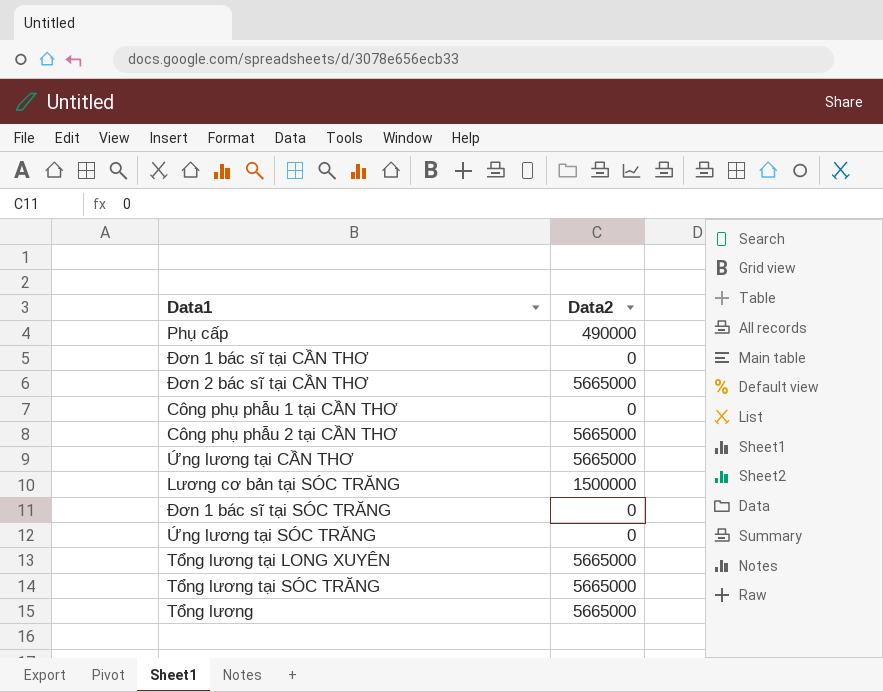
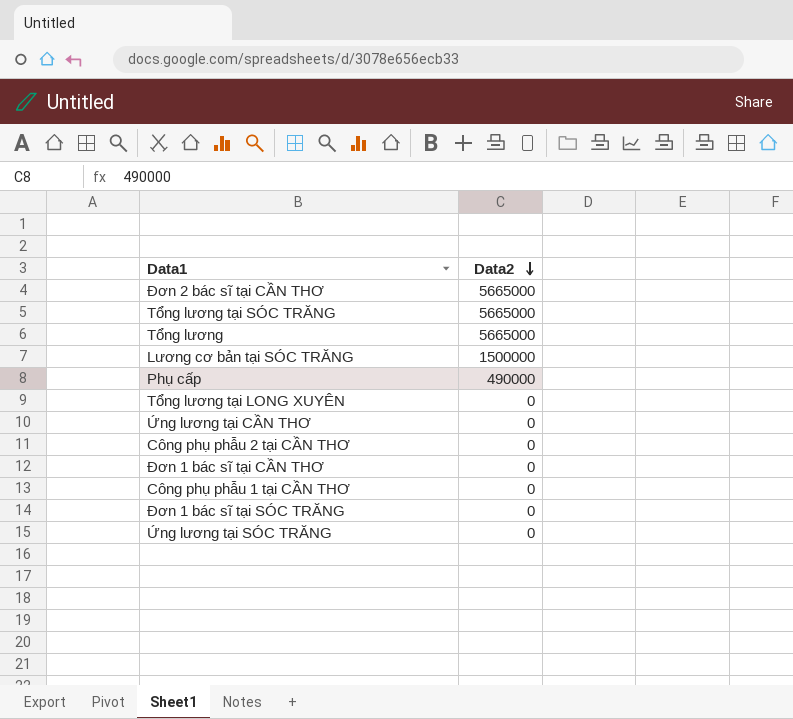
row order: none -> Data2 descending
Tổng lương tại LONG XUYÊN | Data2: 5665000 -> 0
Ứng lương tại CẦN THƠ | Data2: 5665000 -> 0
Công phụ phẫu 2 tại CẦN THƠ | Data2: 5665000 -> 0

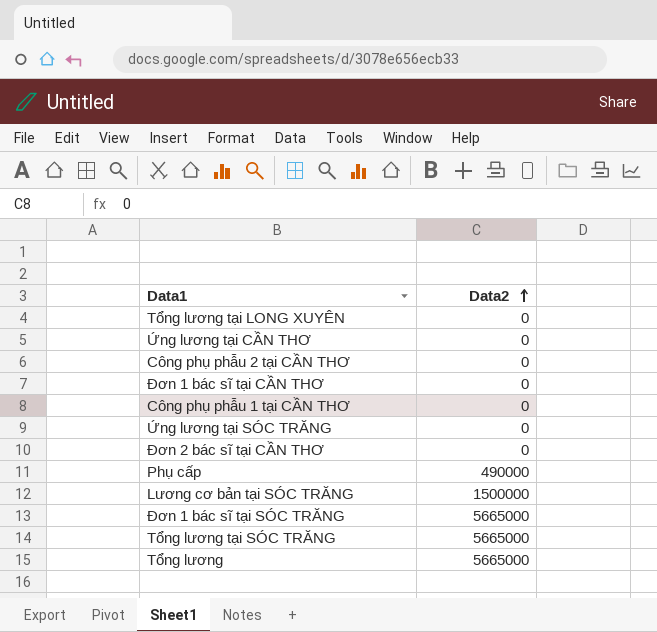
row order: Data2 descending -> Data2 ascending
Đơn 2 bác sĩ tại CẦN THƠ | Data2: 5665000 -> 0
Đơn 1 bác sĩ tại SÓC TRĂNG | Data2: 0 -> 5665000

